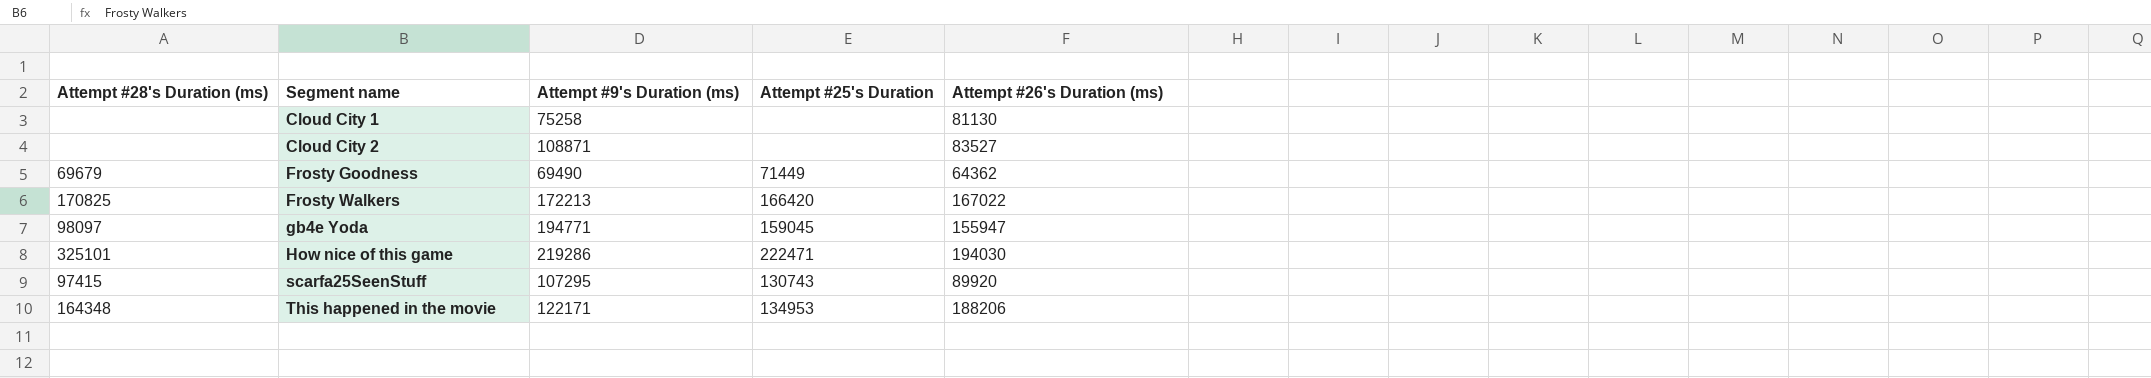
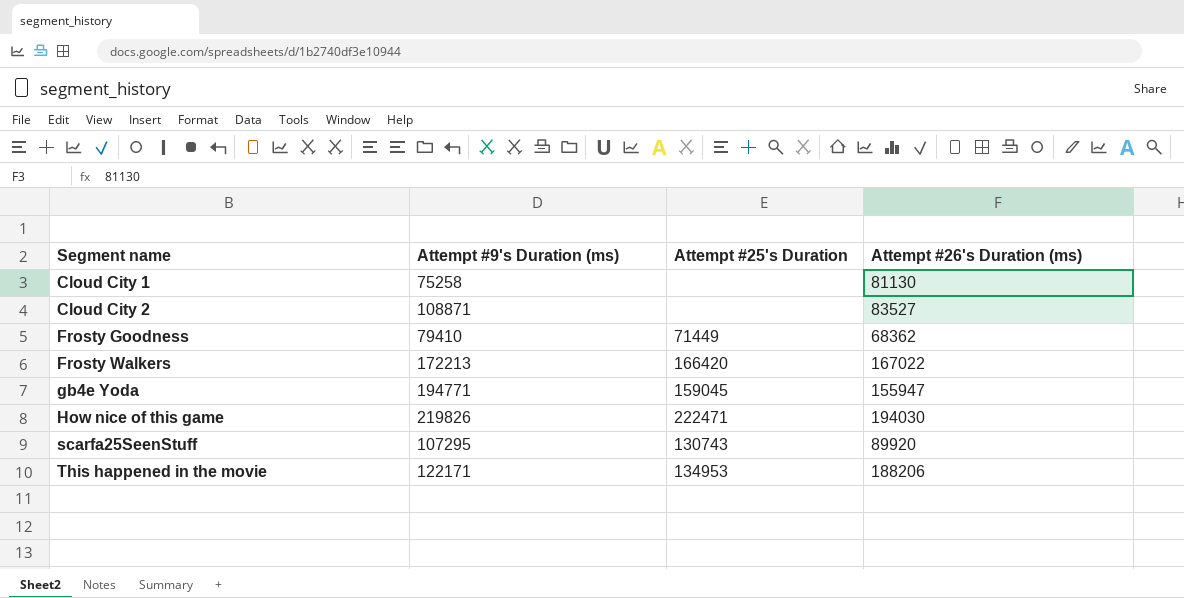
column Attempt #28's Duration (ms) | position: 1 -> none
Frosty Goodness | Attempt #9's Duration (ms): 69490 -> 79410
Frosty Goodness | Attempt #26's Duration (ms): 64362 -> 68362
How nice of this game | Attempt #9's Duration (ms): 219286 -> 219826

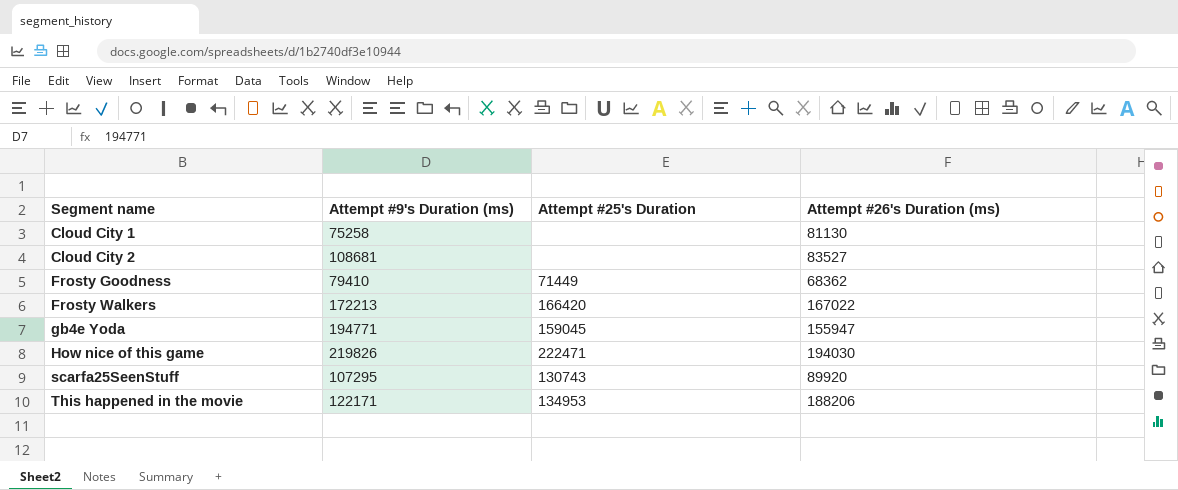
Cloud City 2 | Attempt #9's Duration (ms): 108871 -> 108681

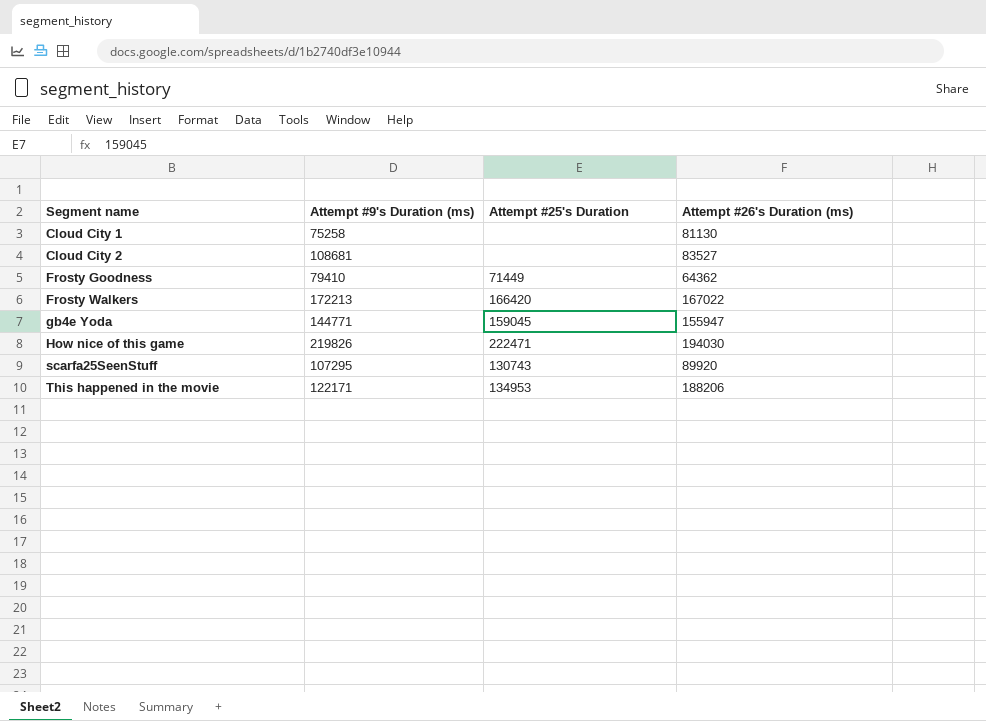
Frosty Goodness | Attempt #26's Duration (ms): 68362 -> 64362
gb4e Yoda | Attempt #9's Duration (ms): 194771 -> 144771

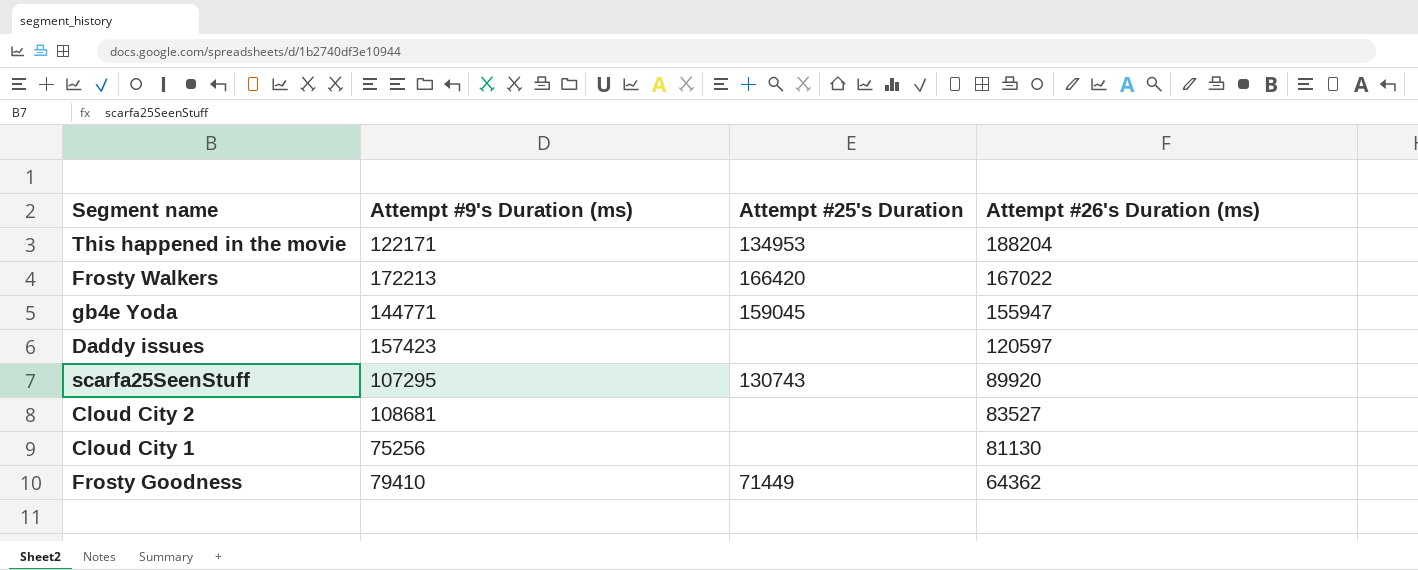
row order: Segment name ascending -> Attempt #26's Duration (ms) descending
row How nice of this game: 219826 | 222471 | 194030 -> none
This happened in the movie | Attempt #26's Duration (ms): 188206 -> 188204
row Daddy issues: none -> 157423 | none | 120597
Cloud City 1 | Attempt #9's Duration (ms): 75258 -> 75256

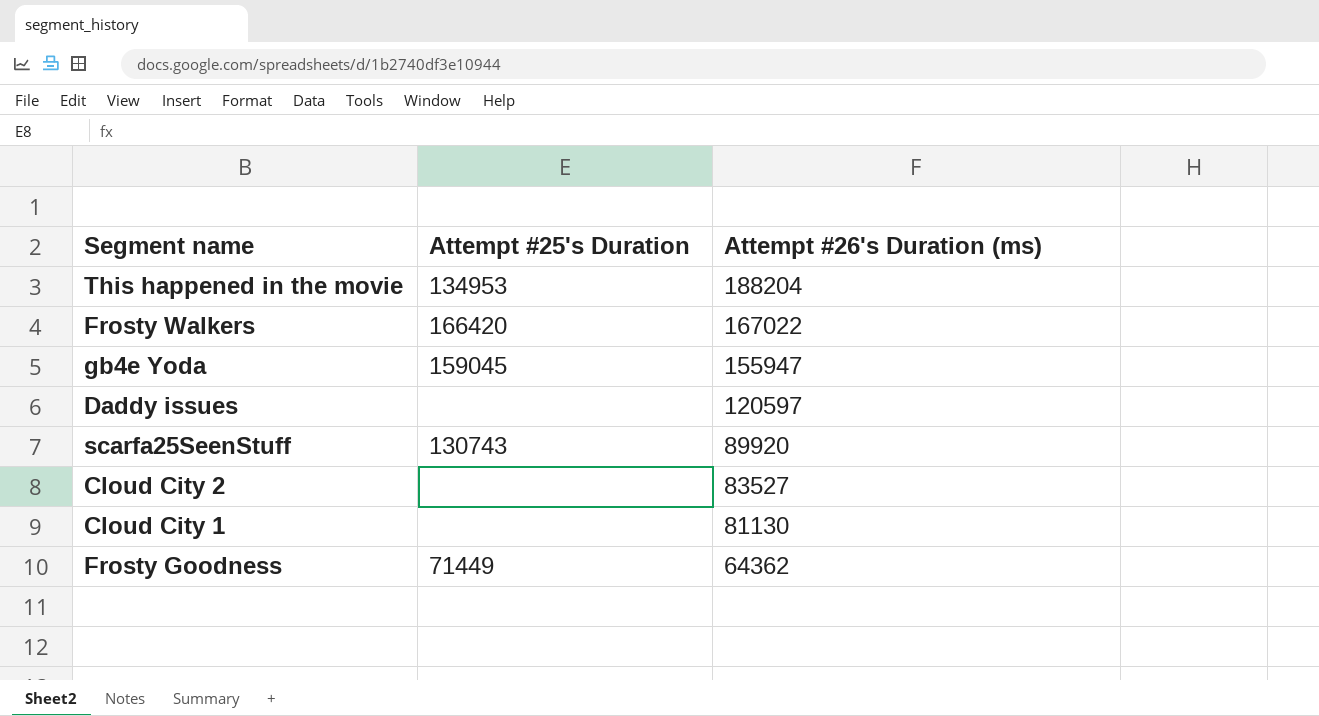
column Attempt #9's Duration (ms) | position: 2 -> none

